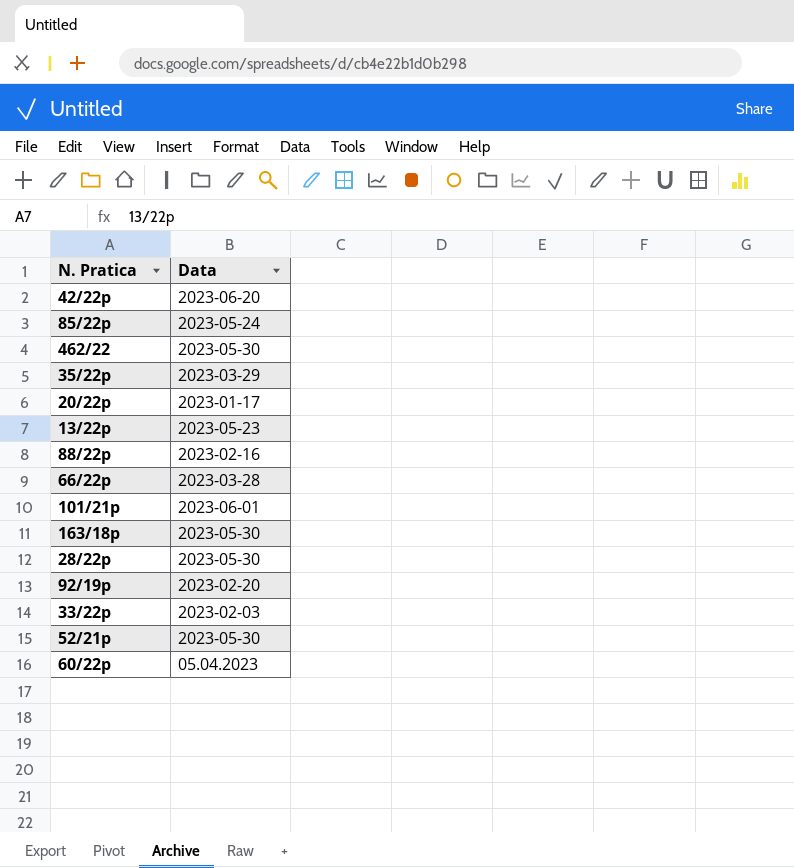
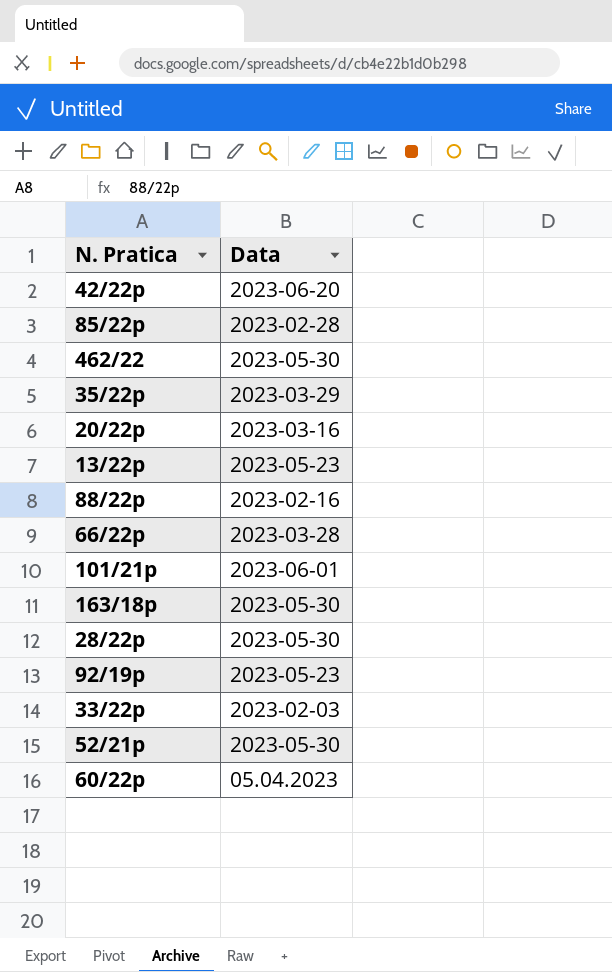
85/22p | Data: 2023-05-24 -> 2023-02-28
20/22p | Data: 2023-01-17 -> 2023-03-16
92/19p | Data: 2023-02-20 -> 2023-05-23

